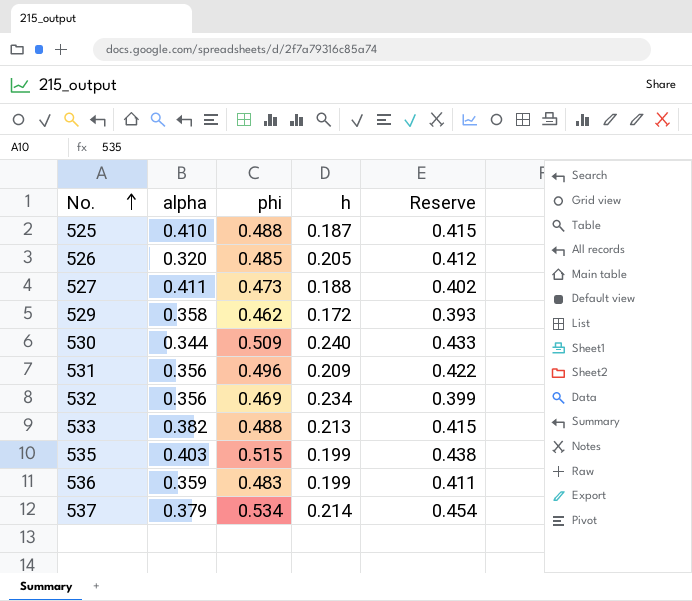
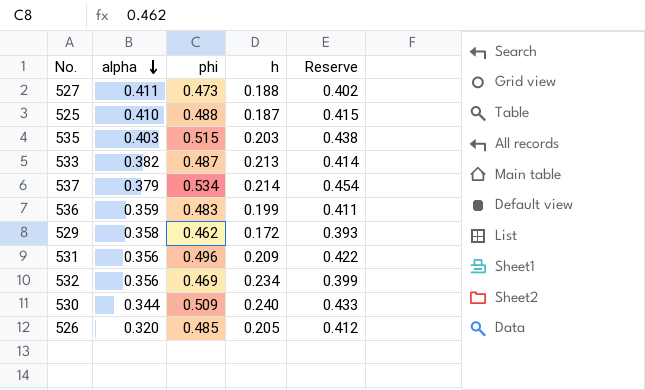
row order: No. ascending -> alpha descending
535 | h: 0.199 -> 0.203
533 | phi: 0.488 -> 0.487
533 | Reserve: 0.415 -> 0.414

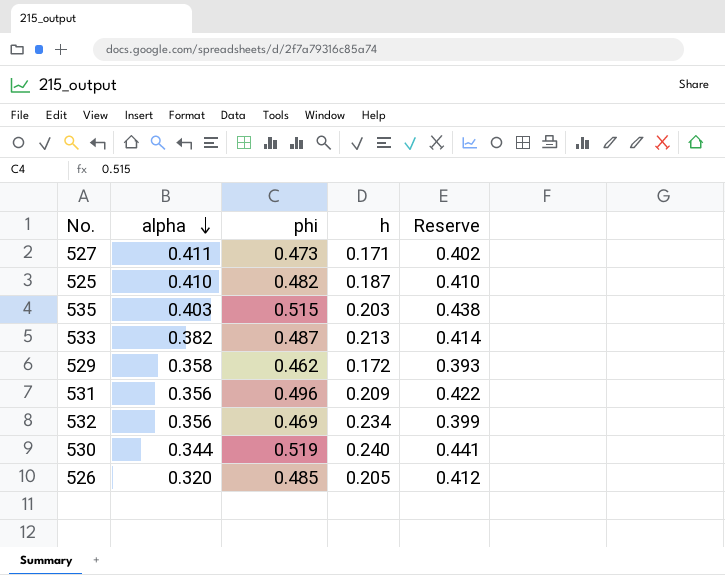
row 537: 0.379 | 0.534 | 0.214 | 0.454 -> none
row 536: 0.359 | 0.483 | 0.199 | 0.411 -> none
527 | h: 0.188 -> 0.171
525 | phi: 0.488 -> 0.482
525 | Reserve: 0.415 -> 0.410
530 | phi: 0.509 -> 0.519
530 | Reserve: 0.433 -> 0.441

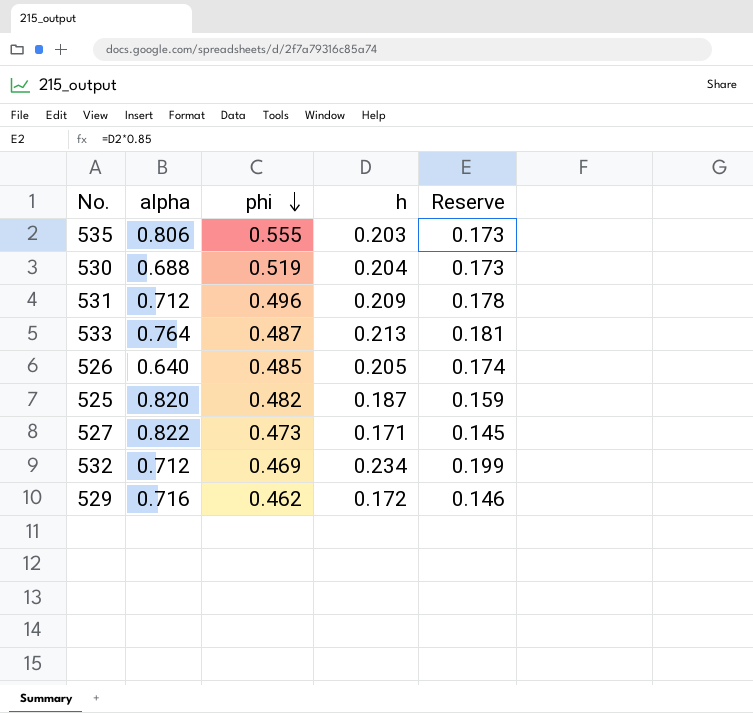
row order: alpha descending -> phi descending
column Reserve | formula: [phi] * 0.85 -> [h] * 0.85
535 | alpha: 0.403 -> 0.806
535 | phi: 0.515 -> 0.555
530 | alpha: 0.344 -> 0.688
530 | h: 0.240 -> 0.204
531 | alpha: 0.356 -> 0.712
533 | alpha: 0.382 -> 0.764
526 | alpha: 0.320 -> 0.640
525 | alpha: 0.410 -> 0.820
527 | alpha: 0.411 -> 0.822
532 | alpha: 0.356 -> 0.712
529 | alpha: 0.358 -> 0.716

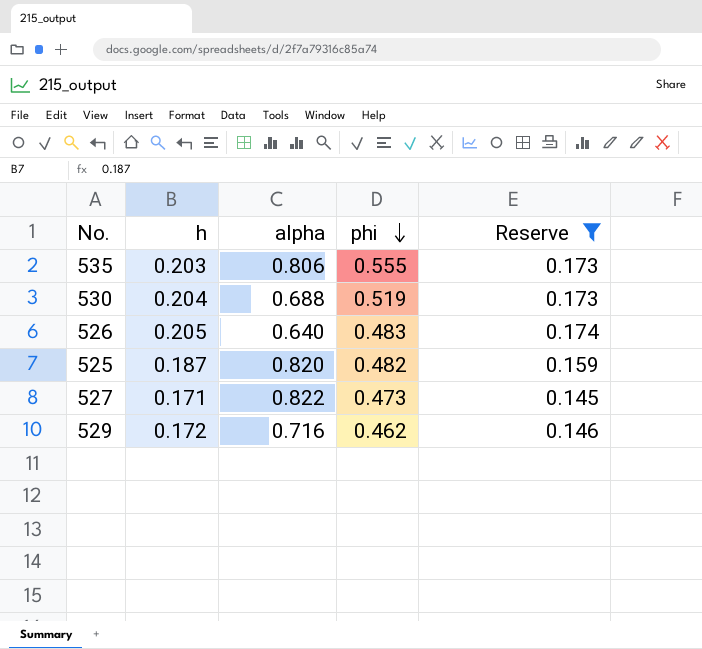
filter: none -> Reserve <= 0.174
column h | position: 4 -> 2
526 | phi: 0.485 -> 0.483

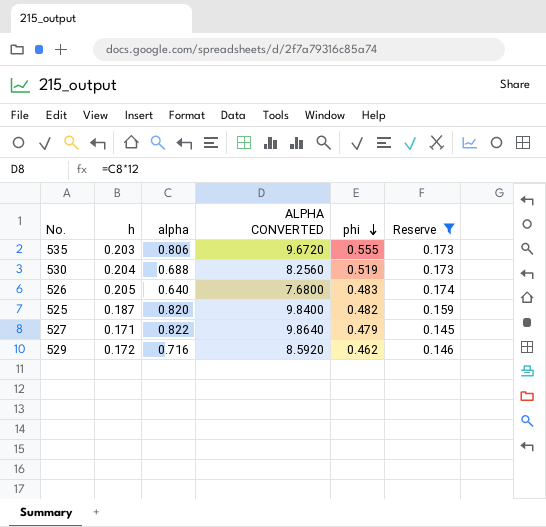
column ALPHA CONVERTED | formula: none -> [alpha] * 12
527 | phi: 0.473 -> 0.479

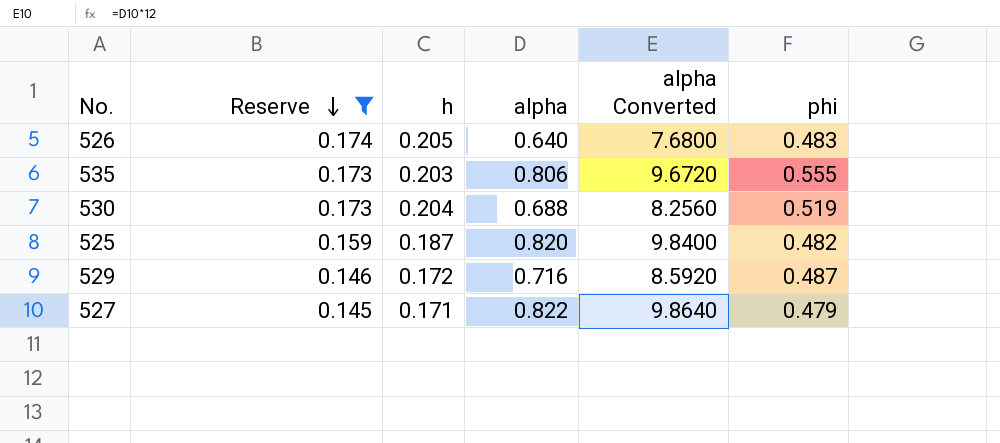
row order: phi descending -> Reserve descending
column Reserve | position: 6 -> 2
column name: ALPHA CONVERTED -> alpha Converted
529 | phi: 0.462 -> 0.487

